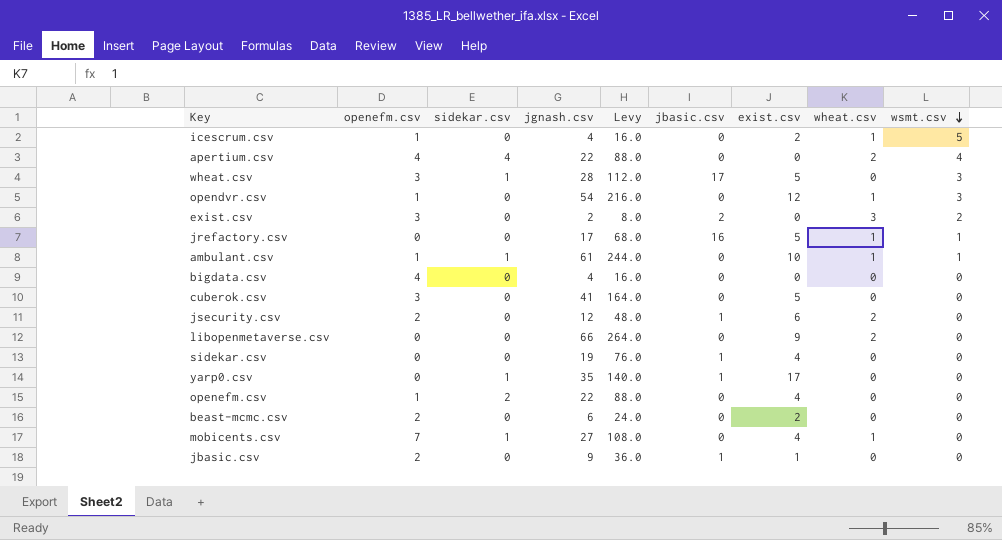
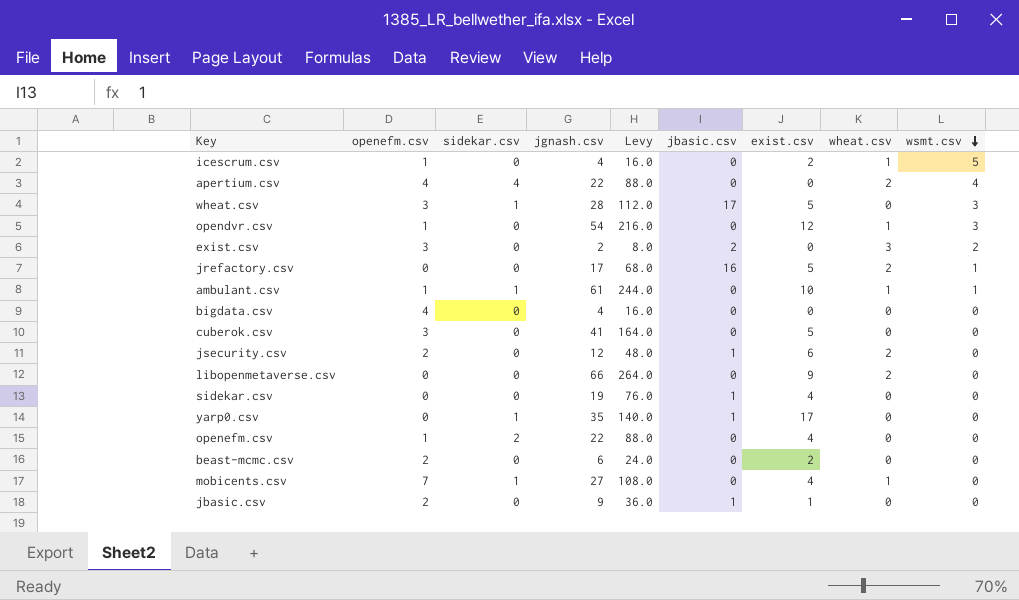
jrefactory.csv | wheat.csv: 1 -> 2

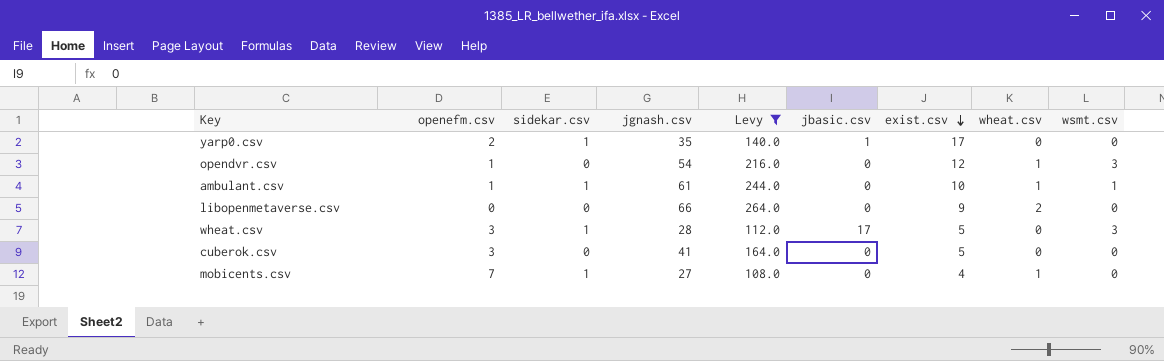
filter: none -> Levy >= 108.0
row order: wsmt.csv descending -> exist.csv descending
yarp0.csv | openefm.csv: 0 -> 2

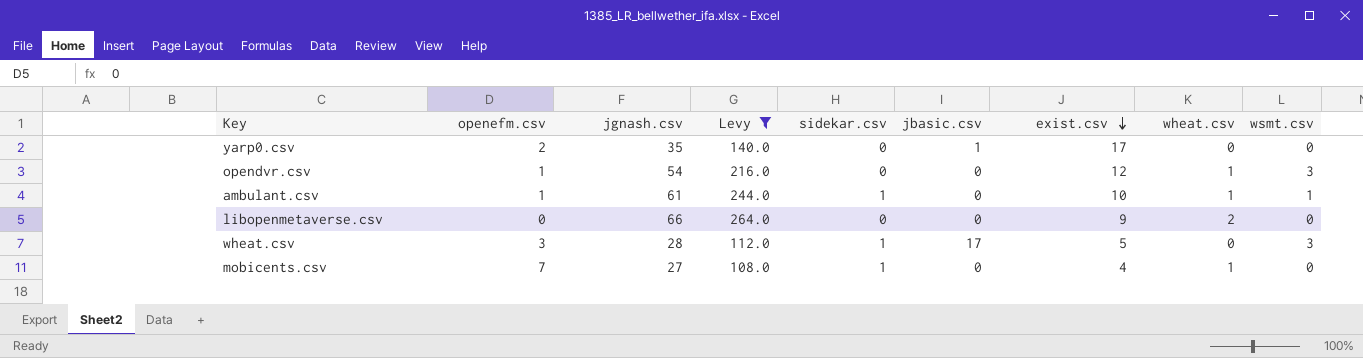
column sidekar.csv | position: 3 -> 5
row cuberok.csv: 3 | 0 | 41 | 164.0 | 0 | 5 | 0 | 0 -> none
yarp0.csv | sidekar.csv: 1 -> 0

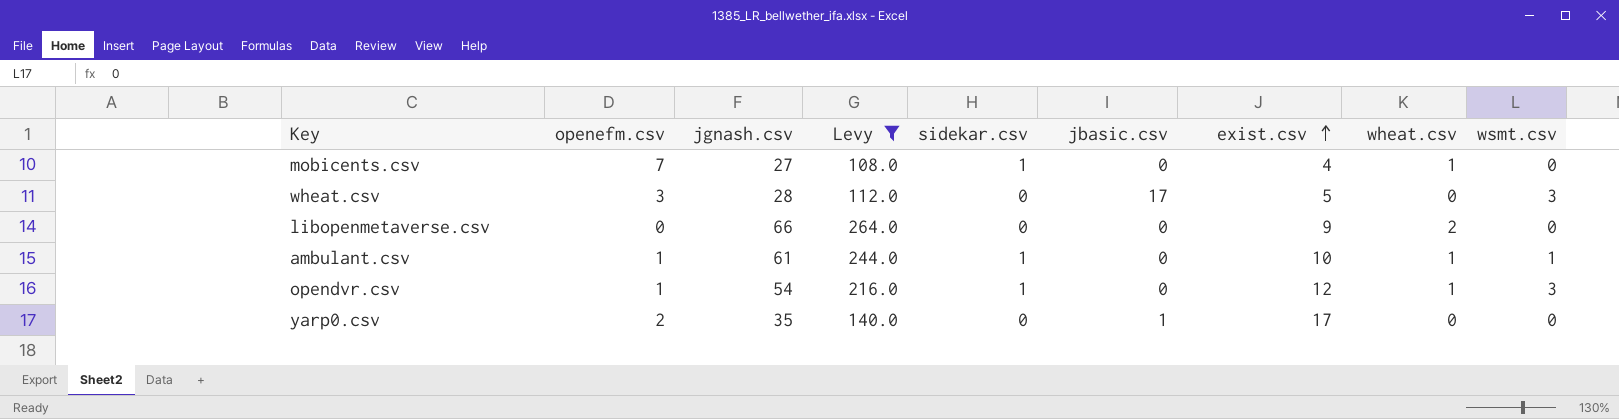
row order: exist.csv descending -> exist.csv ascending
wheat.csv | sidekar.csv: 1 -> 0
opendvr.csv | sidekar.csv: 0 -> 1

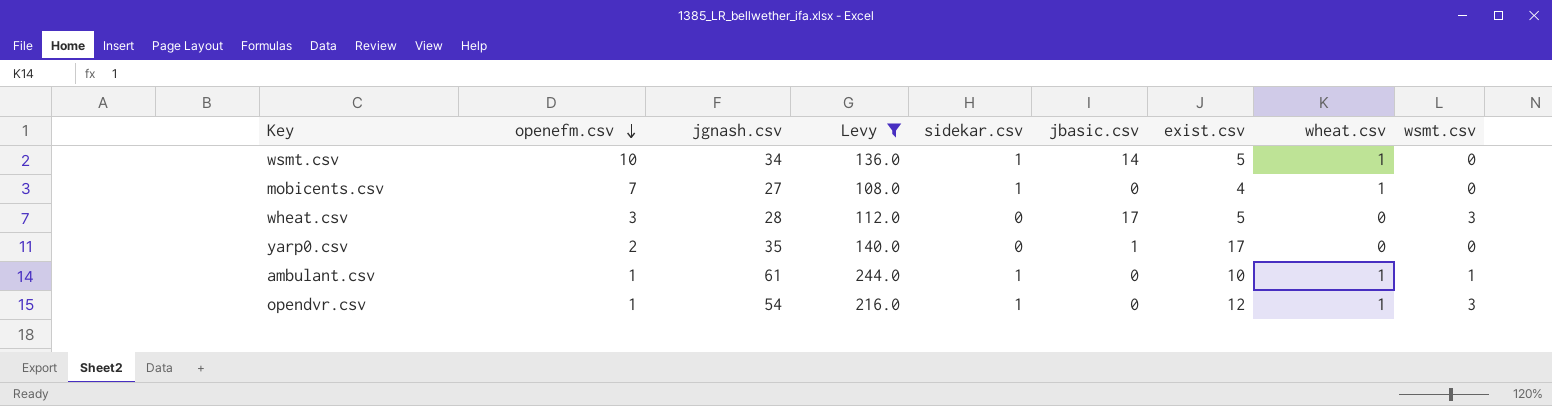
row order: exist.csv ascending -> openefm.csv descending
row libopenmetaverse.csv: 0 | 66 | 264.0 | 0 | 0 | 9 | 2 | 0 -> none
row wsmt.csv: none -> 10 | 34 | 136.0 | 1 | 14 | 5 | 1 | 0

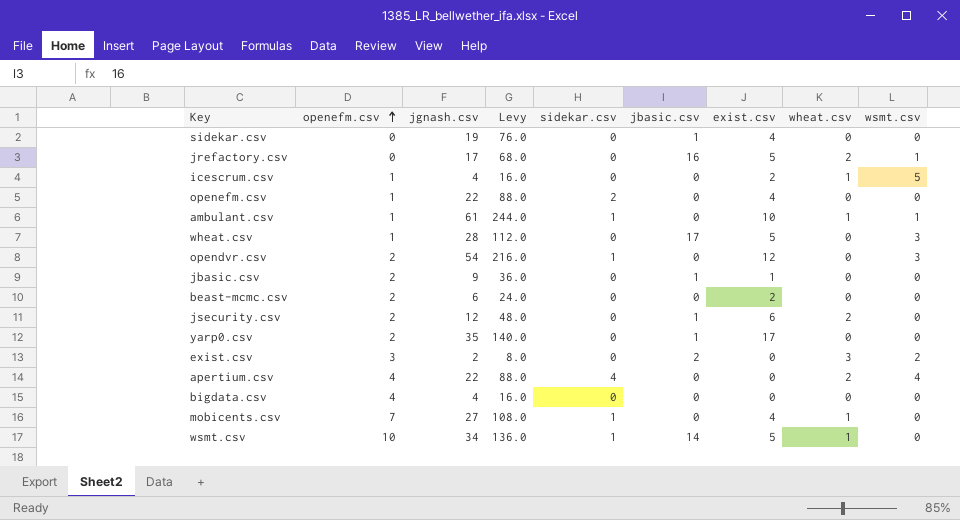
filter: Levy >= 108.0 -> none
row order: openefm.csv descending -> openefm.csv ascending
wheat.csv | openefm.csv: 3 -> 1
opendvr.csv | openefm.csv: 1 -> 2
opendvr.csv | wheat.csv: 1 -> 0

